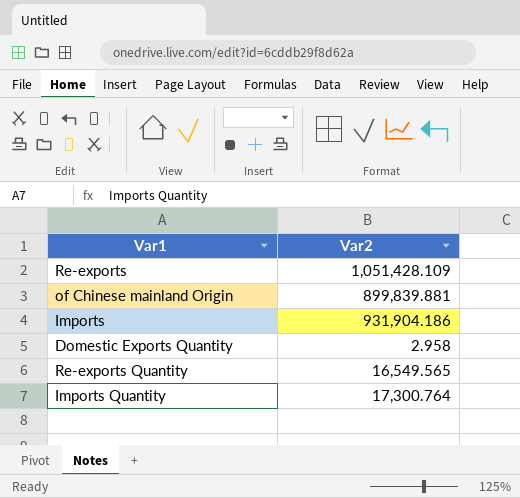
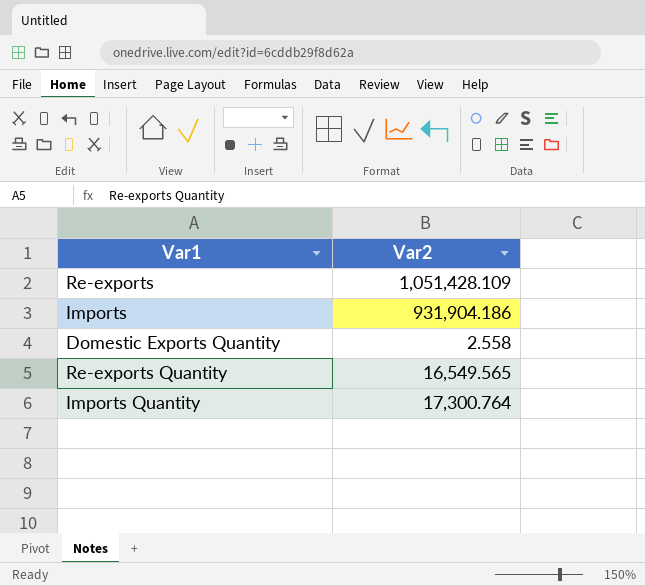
row of Chinese mainland Origin: 899,839.881 -> none
Domestic Exports Quantity | Var2: 2.958 -> 2.558

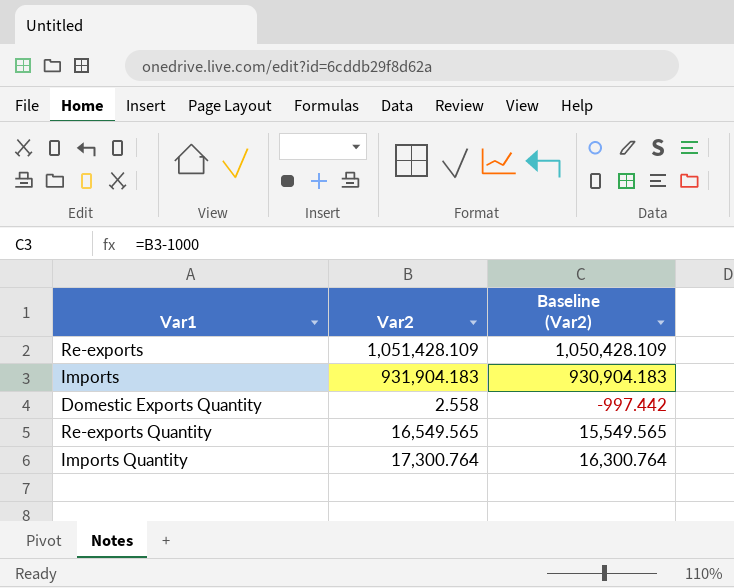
column Baseline (Var2) | formula: none -> [Var2] - 1000
Imports | Var2: 931,904.186 -> 931,904.183

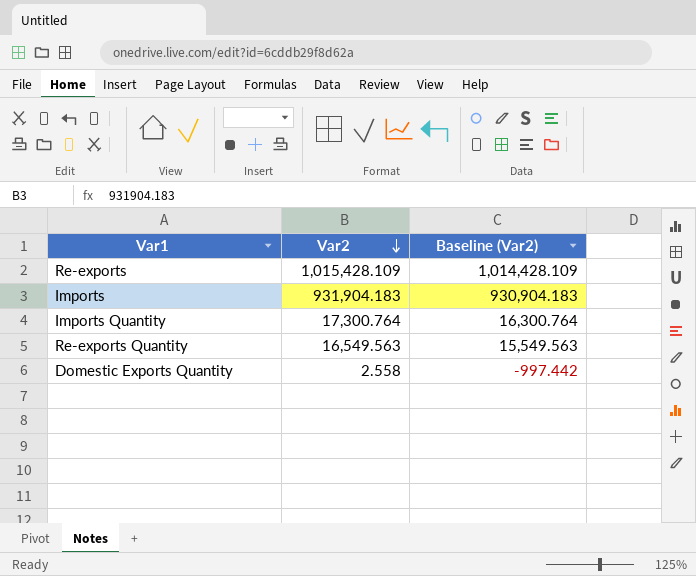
row order: none -> Var2 descending
Re-exports | Var2: 1,051,428.109 -> 1,015,428.109
Re-exports | Baseline (Var2): 1,050,428.109 -> 1,014,428.109
Re-exports Quantity | Var2: 16,549.565 -> 16,549.563
Re-exports Quantity | Baseline (Var2): 15,549.565 -> 15,549.563

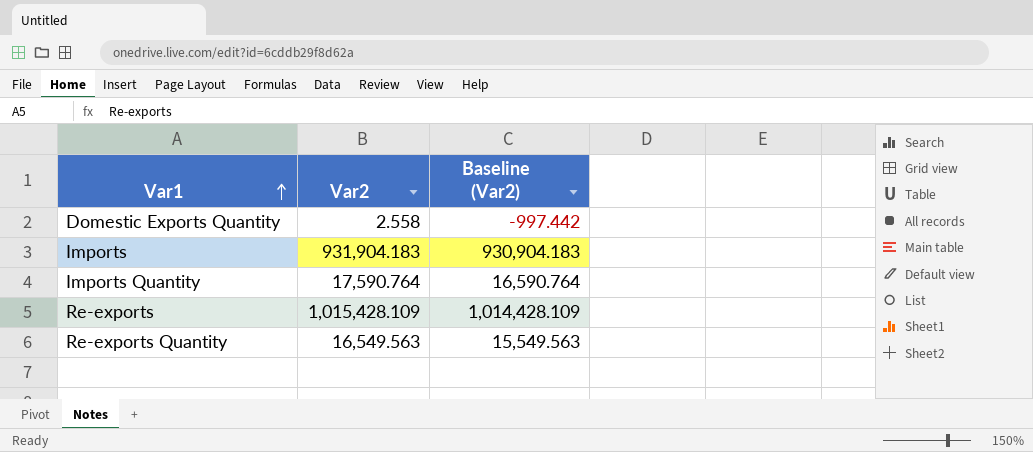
row order: Var2 descending -> Var1 ascending
Imports Quantity | Var2: 17,300.764 -> 17,590.764
Imports Quantity | Baseline (Var2): 16,300.764 -> 16,590.764

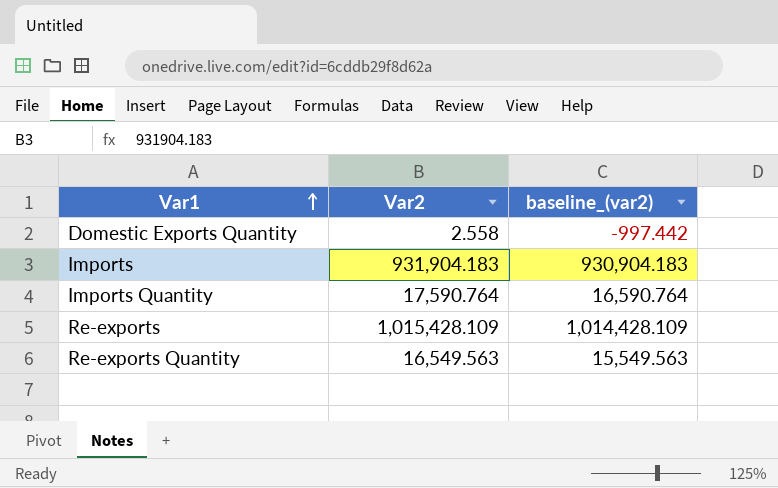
column name: Baseline (Var2) -> baseline_(var2)

